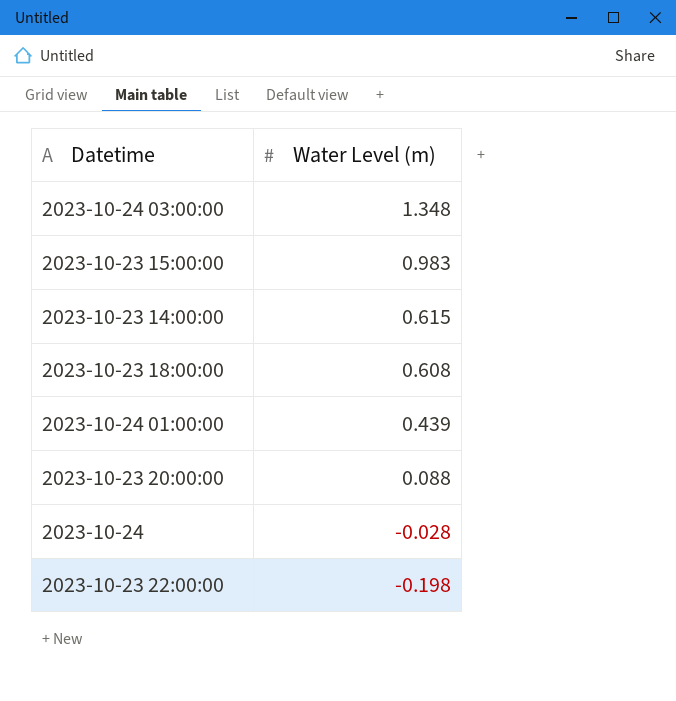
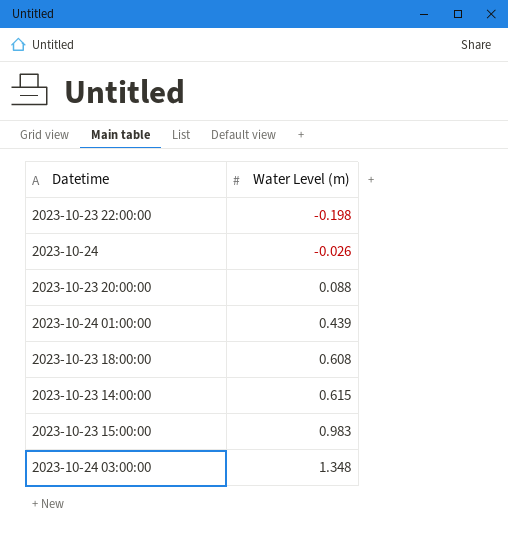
row order: Water Level (m) descending -> Water Level (m) ascending
2023-10-24 | Water Level (m): -0.028 -> -0.026

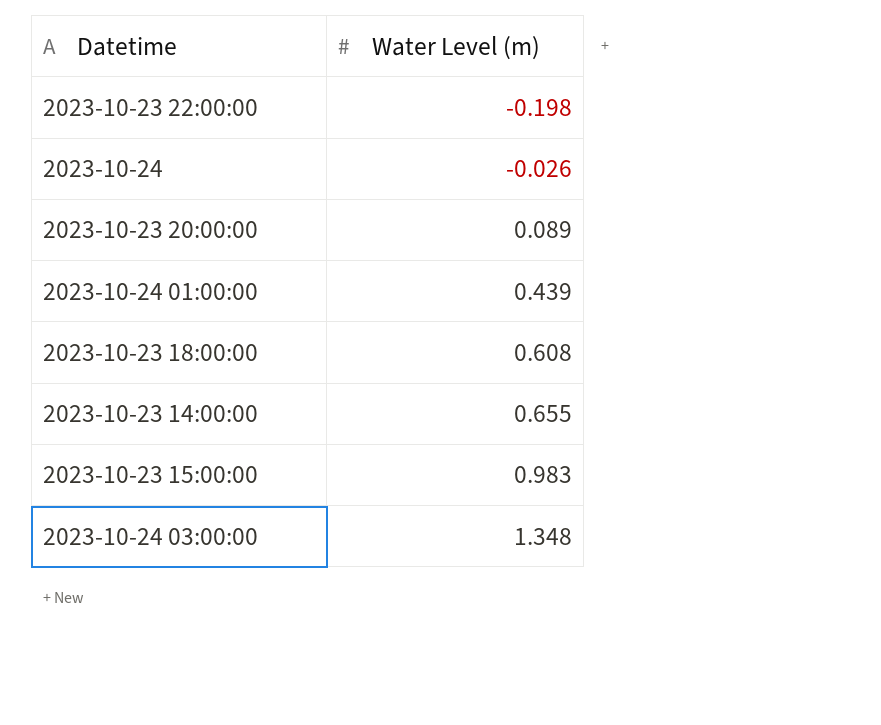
2023-10-23 20:00:00 | Water Level (m): 0.088 -> 0.089
2023-10-23 14:00:00 | Water Level (m): 0.615 -> 0.655

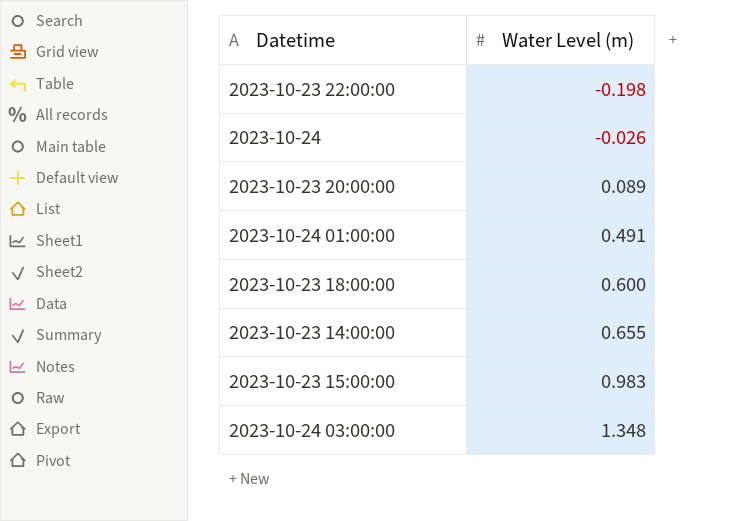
2023-10-24 01:00:00 | Water Level (m): 0.439 -> 0.491
2023-10-23 18:00:00 | Water Level (m): 0.608 -> 0.600

